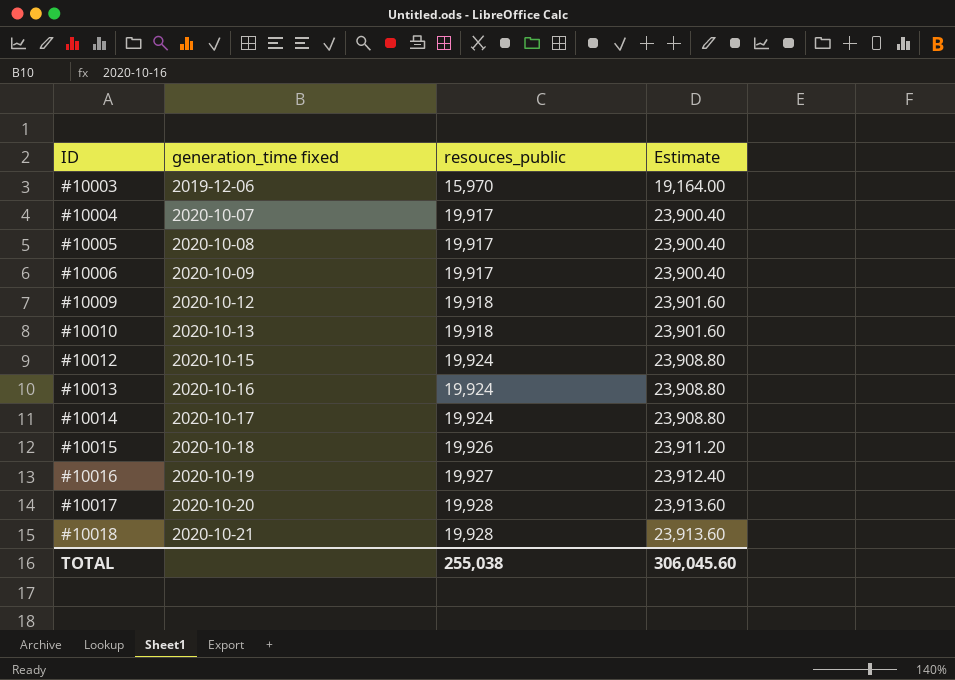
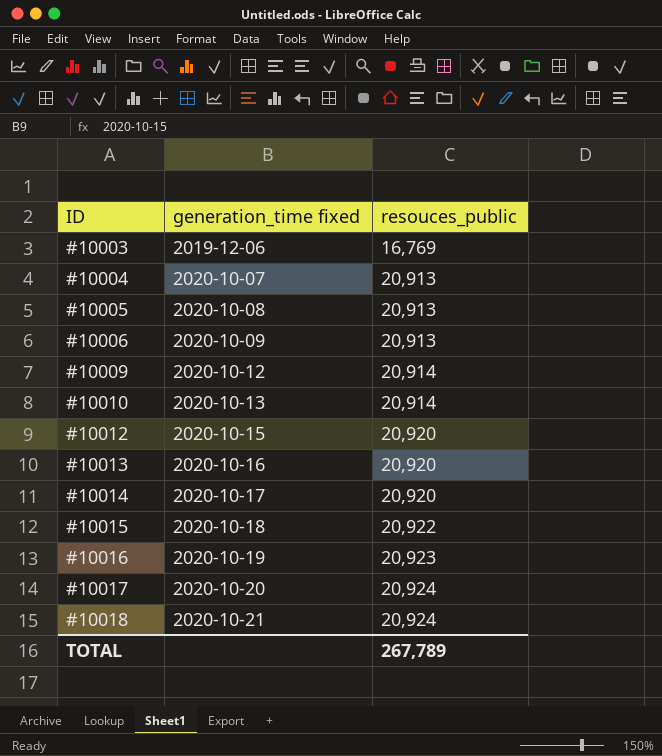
column Estimate | formula: [resouces_public] * 1.2 -> none
#10003 | resouces_public: 15,970 -> 16,769
#10004 | resouces_public: 19,917 -> 20,913
#10005 | resouces_public: 19,917 -> 20,913
#10006 | resouces_public: 19,917 -> 20,913
#10009 | resouces_public: 19,918 -> 20,914
#10010 | resouces_public: 19,918 -> 20,914
#10012 | resouces_public: 19,924 -> 20,920
#10013 | resouces_public: 19,924 -> 20,920
#10014 | resouces_public: 19,924 -> 20,920
#10015 | resouces_public: 19,926 -> 20,922
#10016 | resouces_public: 19,927 -> 20,923
#10017 | resouces_public: 19,928 -> 20,924
#10018 | resouces_public: 19,928 -> 20,924
TOTAL | resouces_public: 255,038 -> 267,789

